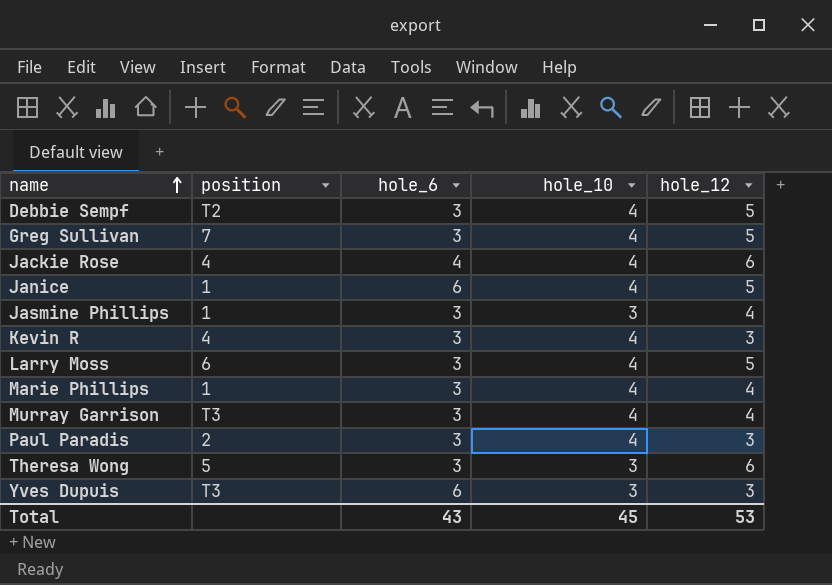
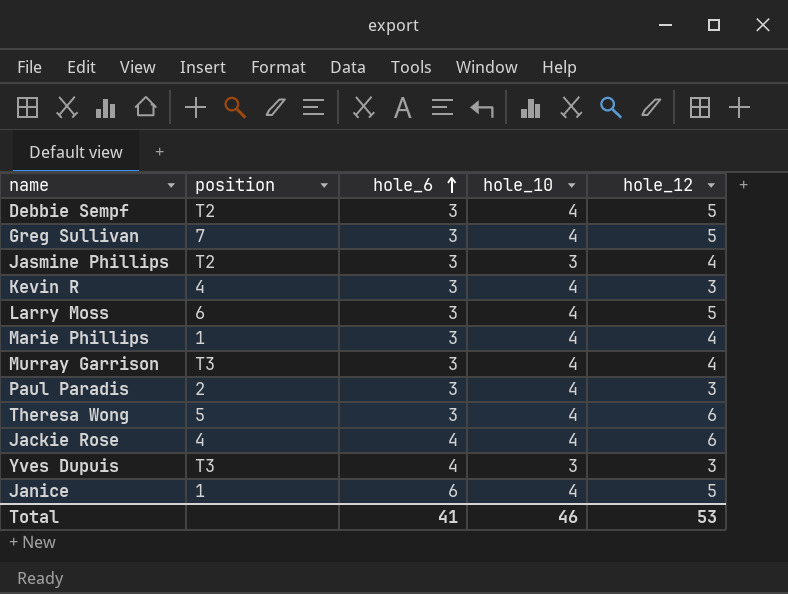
row order: name ascending -> hole_6 ascending
Jasmine Phillips | position: 1 -> T2
Theresa Wong | hole_10: 3 -> 4
Yves Dupuis | hole_6: 6 -> 4
Total | hole_6: 43 -> 41
Total | hole_10: 45 -> 46

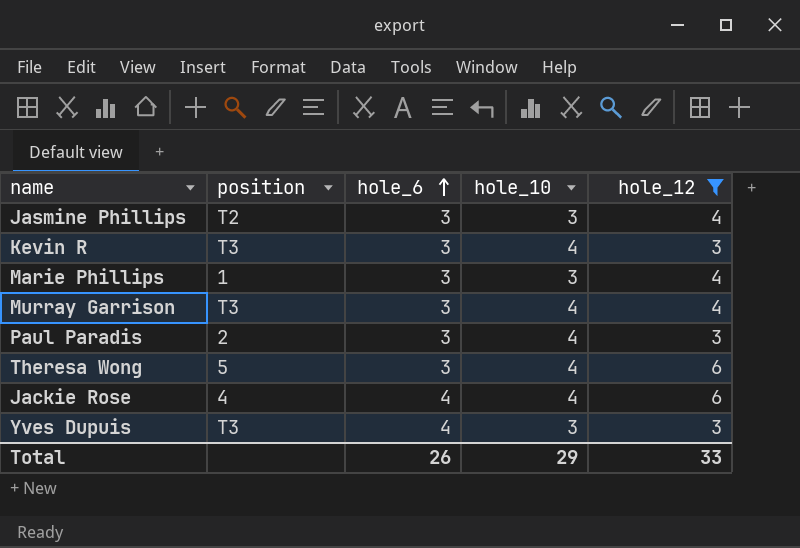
filter: none -> hole_12 != 5
Kevin R | position: 4 -> T3
Marie Phillips | hole_10: 4 -> 3
Total | hole_6: 41 -> 26
Total | hole_10: 46 -> 29
Total | hole_12: 53 -> 33

